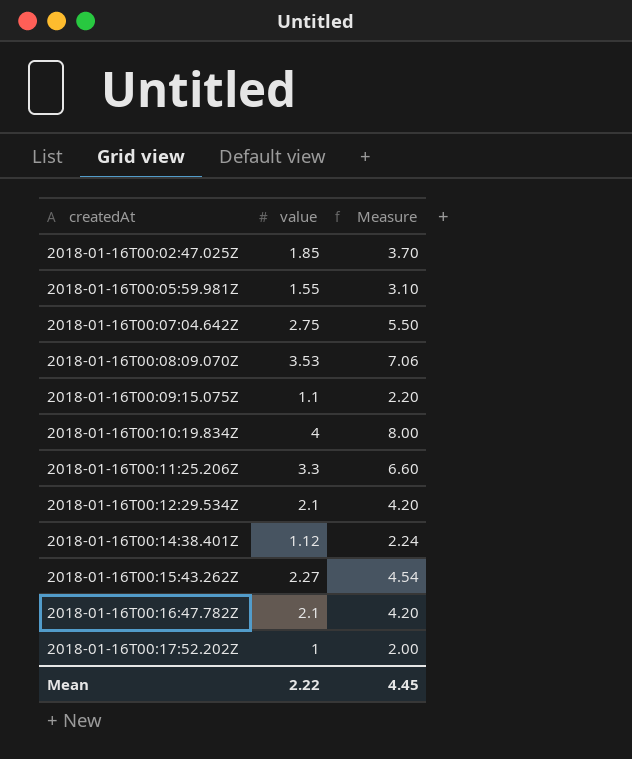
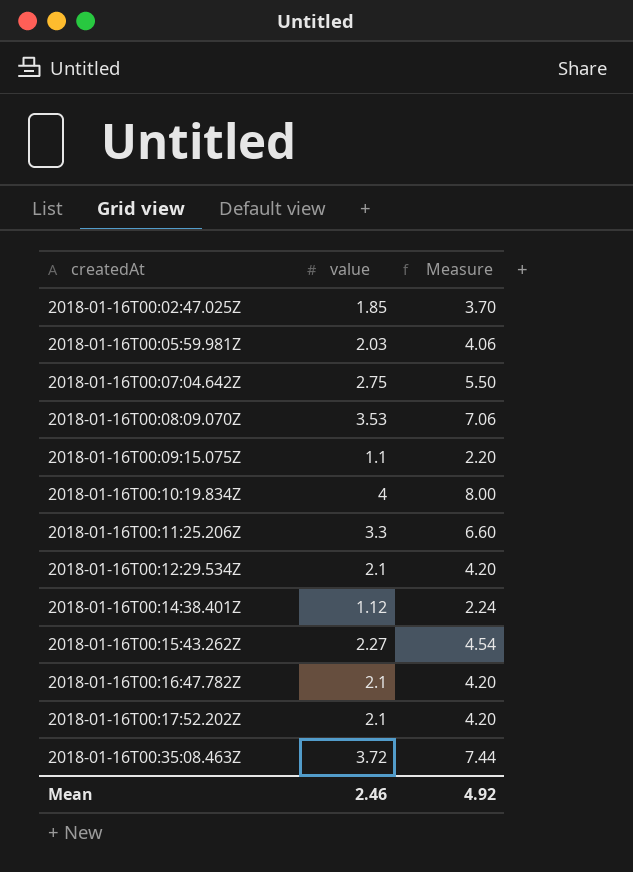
2018-01-16T00:05:59.981Z | value: 1.55 -> 2.03
2018-01-16T00:05:59.981Z | Measure: 3.10 -> 4.06
2018-01-16T00:17:52.202Z | value: 1 -> 2.1
2018-01-16T00:17:52.202Z | Measure: 2.00 -> 4.20
row 2018-01-16T00:35:08.463Z: none -> 3.72 | 7.44
Mean | value: 2.22 -> 2.46
Mean | Measure: 4.45 -> 4.92

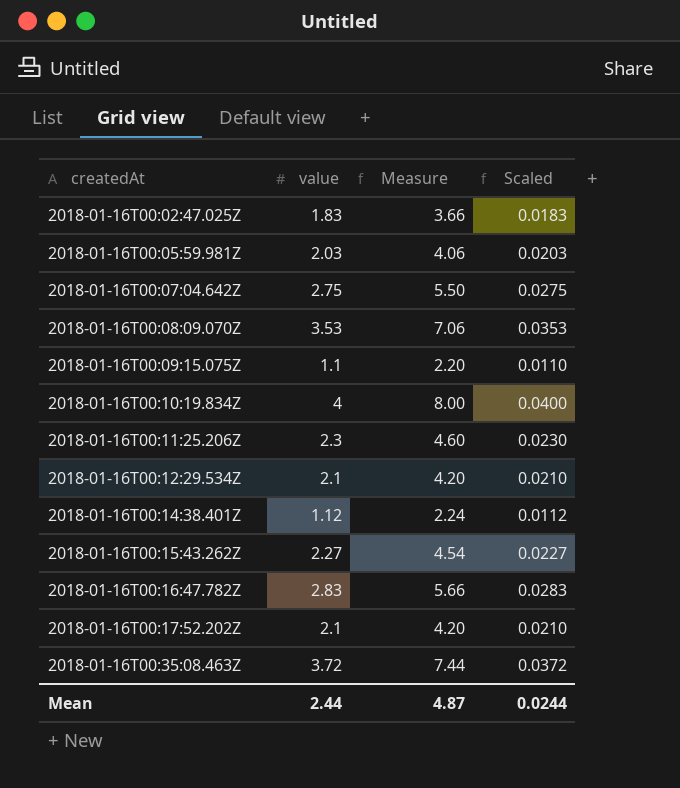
column Scaled | formula: none -> [value] * 0.01
2018-01-16T00:02:47.025Z | value: 1.85 -> 1.83
2018-01-16T00:02:47.025Z | Measure: 3.70 -> 3.66
2018-01-16T00:11:25.206Z | value: 3.3 -> 2.3
2018-01-16T00:11:25.206Z | Measure: 6.60 -> 4.60
2018-01-16T00:16:47.782Z | value: 2.1 -> 2.83
2018-01-16T00:16:47.782Z | Measure: 4.20 -> 5.66
Mean | value: 2.46 -> 2.44
Mean | Measure: 4.92 -> 4.87

